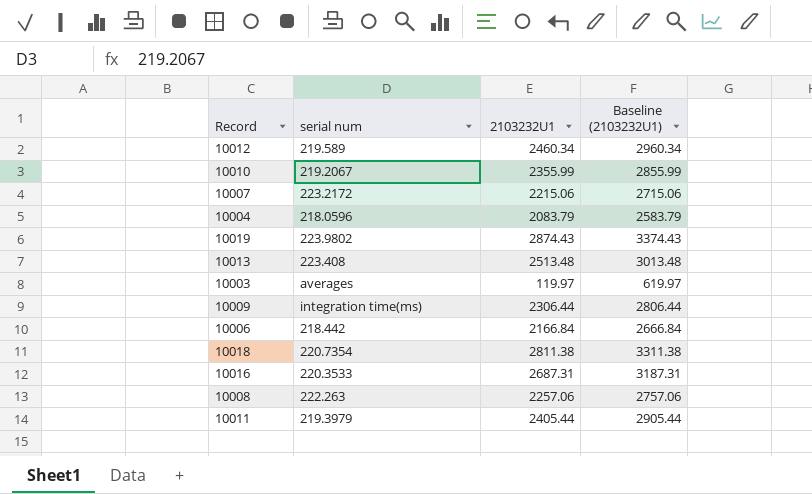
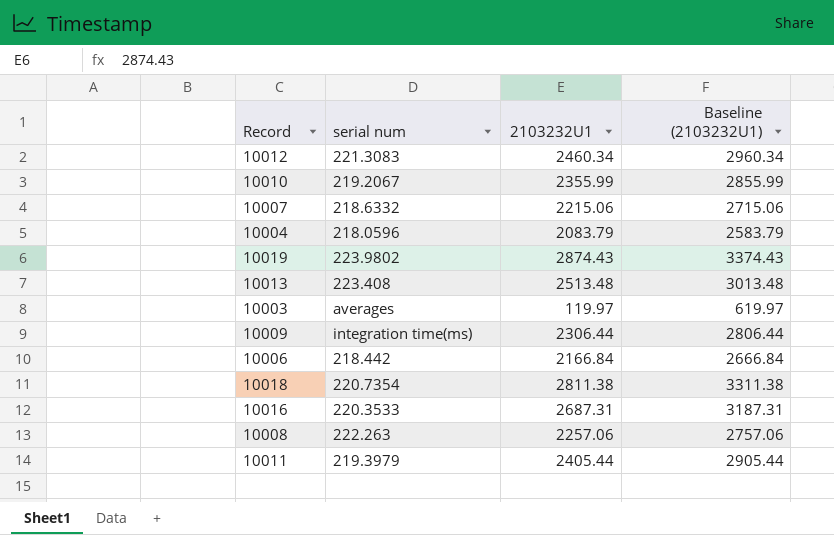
10012 | serial num: 219.589 -> 221.3083
10007 | serial num: 223.2172 -> 218.6332

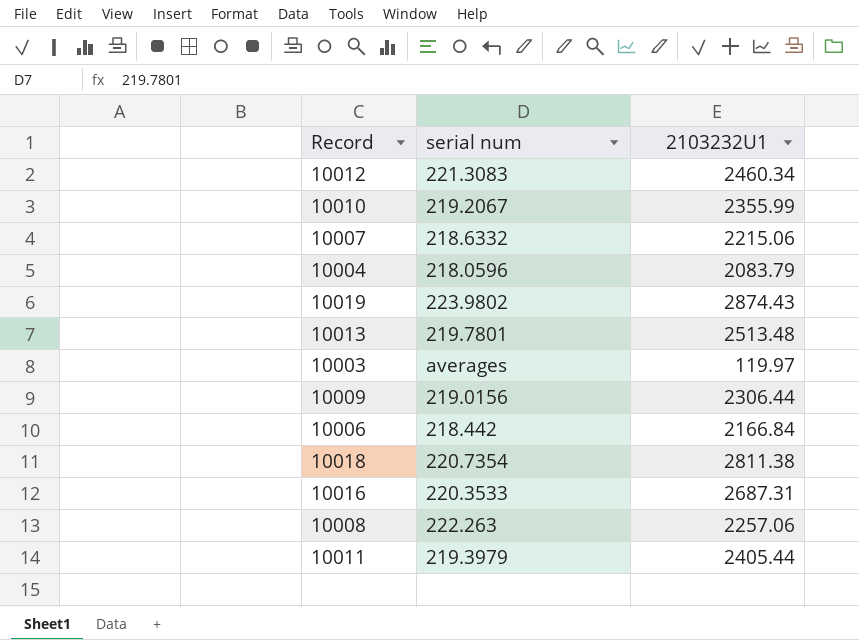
column Baseline (2103232U1) | formula: [2103232U1] + 500 -> none
10013 | serial num: 223.408 -> 219.7801
10009 | serial num: integration time(ms) -> 219.0156

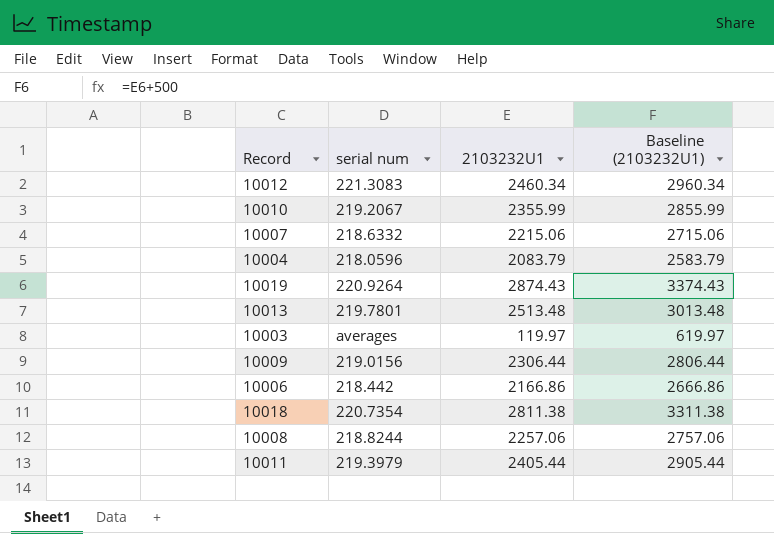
column Baseline (2103232U1) | formula: none -> [2103232U1] + 500
row 10016: 220.3533 | 2687.31 -> none
10019 | serial num: 223.9802 -> 220.9264
10006 | 2103232U1: 2166.84 -> 2166.86
10008 | serial num: 222.263 -> 218.8244

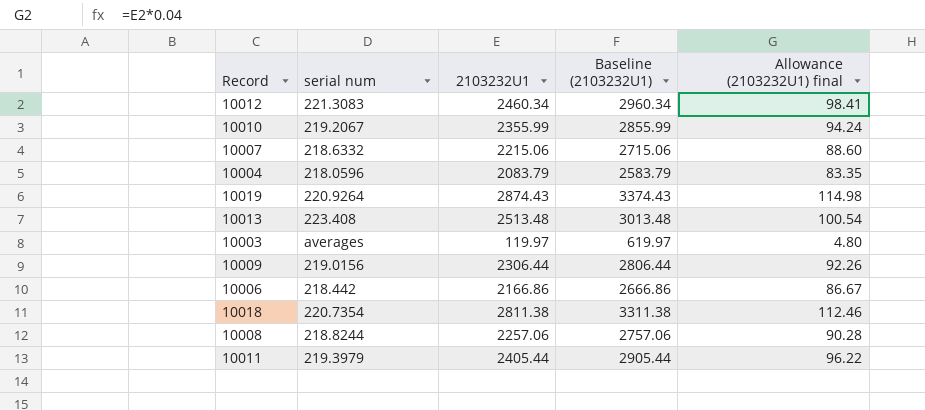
column Allowance (2103232U1) final | formula: none -> [2103232U1] * 0.04
10013 | serial num: 219.7801 -> 223.408

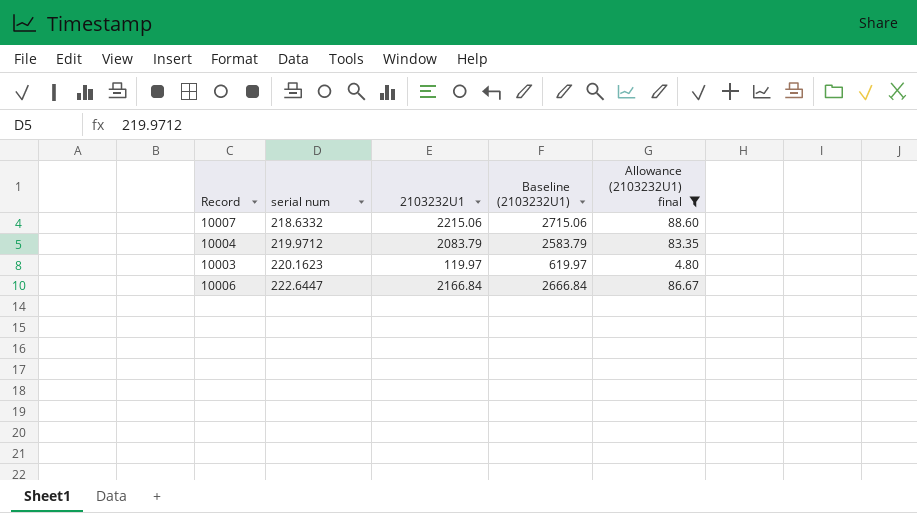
filter: none -> Allowance (2103232U1) final <= 88.60
10004 | serial num: 218.0596 -> 219.9712
10003 | serial num: averages -> 220.1623
10006 | serial num: 218.442 -> 222.6447
10006 | 2103232U1: 2166.86 -> 2166.84
10006 | Baseline (2103232U1): 2666.86 -> 2666.84

